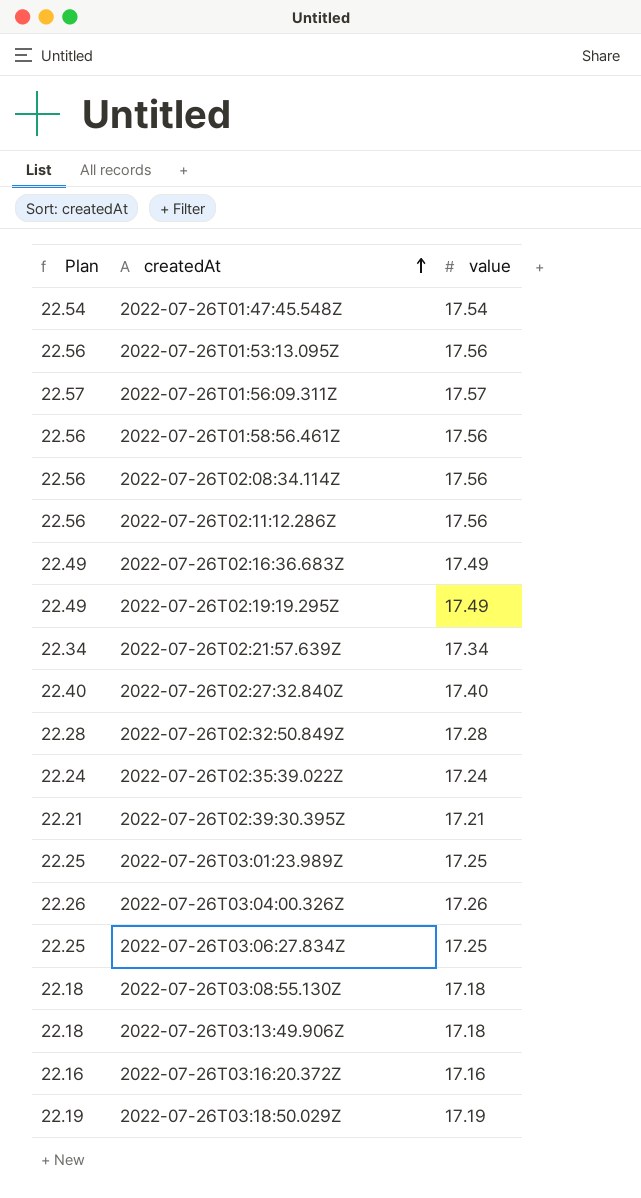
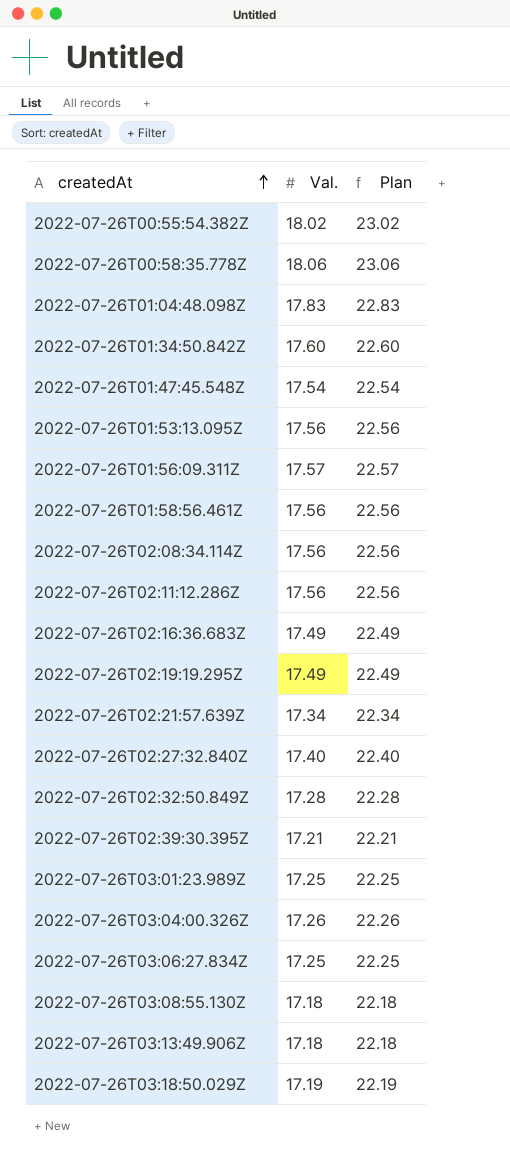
column name: value -> Val.
column Plan | position: 1 -> 3
row 2022-07-26T02:35:39.022Z: 22.24 | 17.24 -> none
row 2022-07-26T03:16:20.372Z: 22.16 | 17.16 -> none
row 2022-07-26T00:55:54.382Z: none -> 18.02 | 23.02
row 2022-07-26T00:58:35.778Z: none -> 18.06 | 23.06
row 2022-07-26T01:04:48.098Z: none -> 17.83 | 22.83
row 2022-07-26T01:34:50.842Z: none -> 17.60 | 22.60

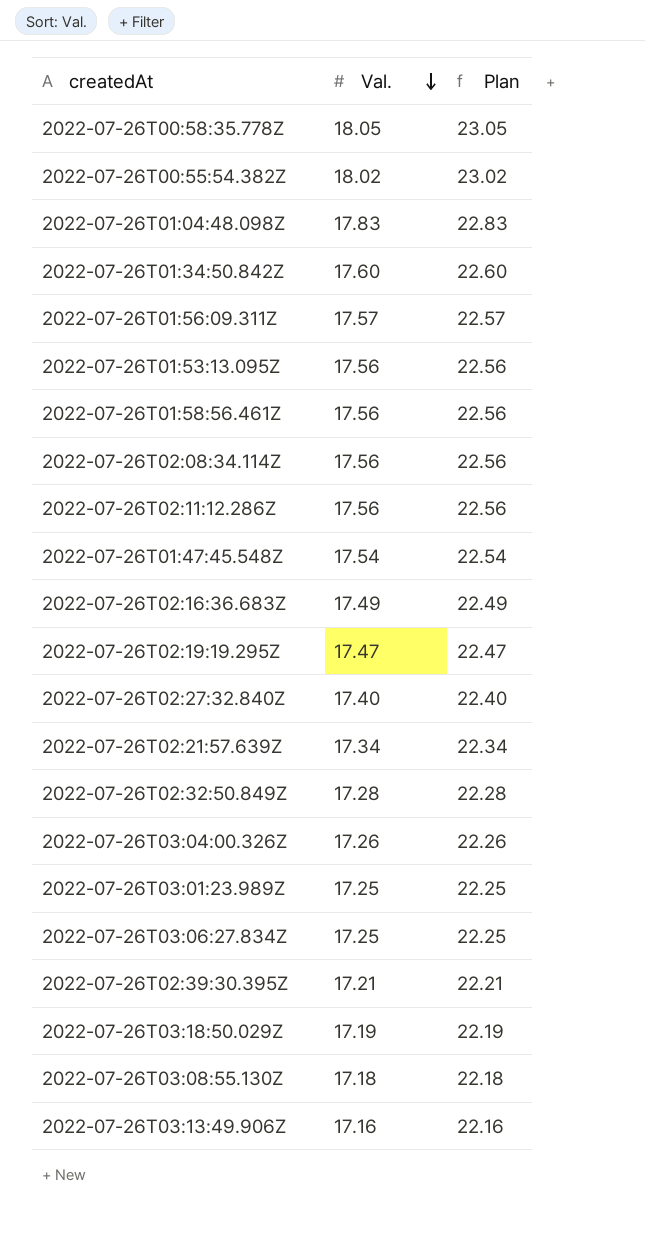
row order: createdAt ascending -> Val. descending
2022-07-26T00:58:35.778Z | Val.: 18.06 -> 18.05
2022-07-26T00:58:35.778Z | Plan: 23.06 -> 23.05
2022-07-26T02:19:19.295Z | Val.: 17.49 -> 17.47
2022-07-26T02:19:19.295Z | Plan: 22.49 -> 22.47
2022-07-26T03:13:49.906Z | Val.: 17.18 -> 17.16
2022-07-26T03:13:49.906Z | Plan: 22.18 -> 22.16

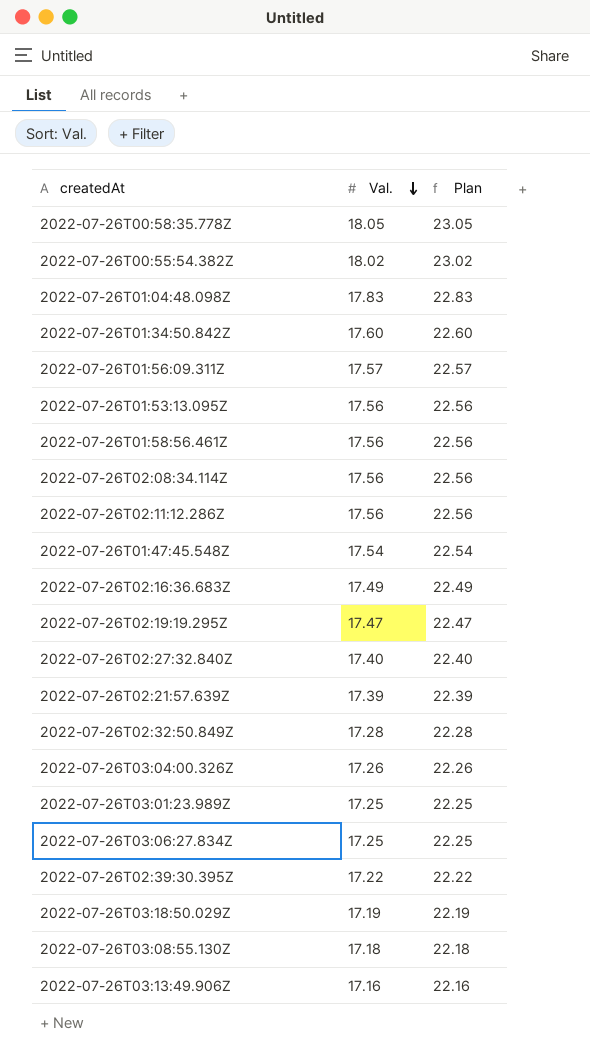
2022-07-26T02:21:57.639Z | Val.: 17.34 -> 17.39
2022-07-26T02:21:57.639Z | Plan: 22.34 -> 22.39
2022-07-26T02:39:30.395Z | Val.: 17.21 -> 17.22
2022-07-26T02:39:30.395Z | Plan: 22.21 -> 22.22

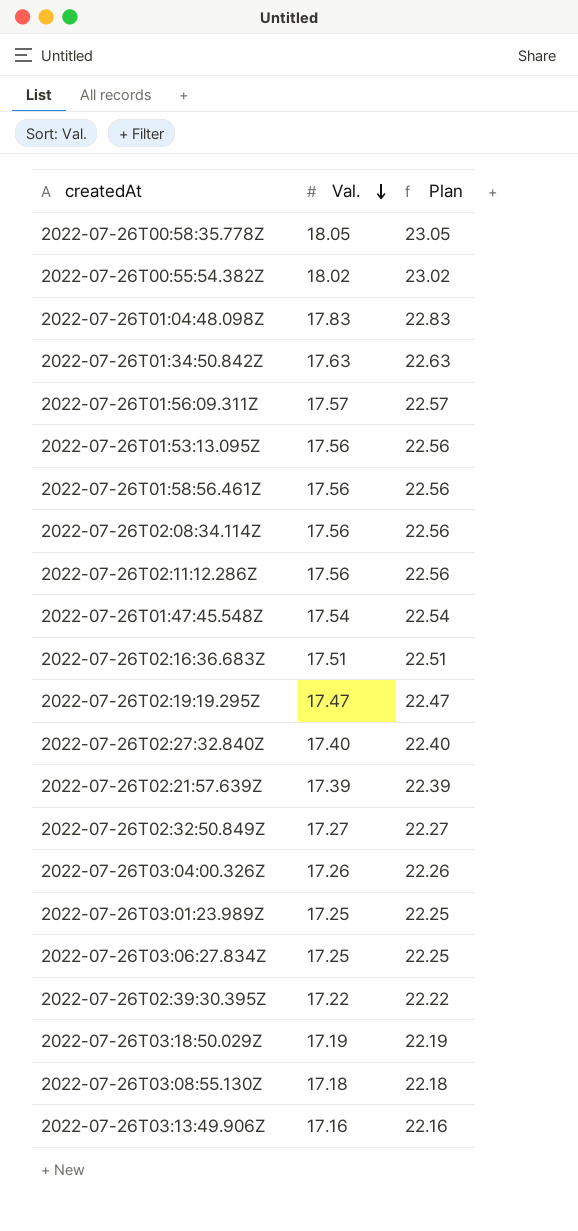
2022-07-26T01:34:50.842Z | Val.: 17.60 -> 17.63
2022-07-26T01:34:50.842Z | Plan: 22.60 -> 22.63
2022-07-26T02:16:36.683Z | Val.: 17.49 -> 17.51
2022-07-26T02:16:36.683Z | Plan: 22.49 -> 22.51
2022-07-26T02:32:50.849Z | Val.: 17.28 -> 17.27
2022-07-26T02:32:50.849Z | Plan: 22.28 -> 22.27

